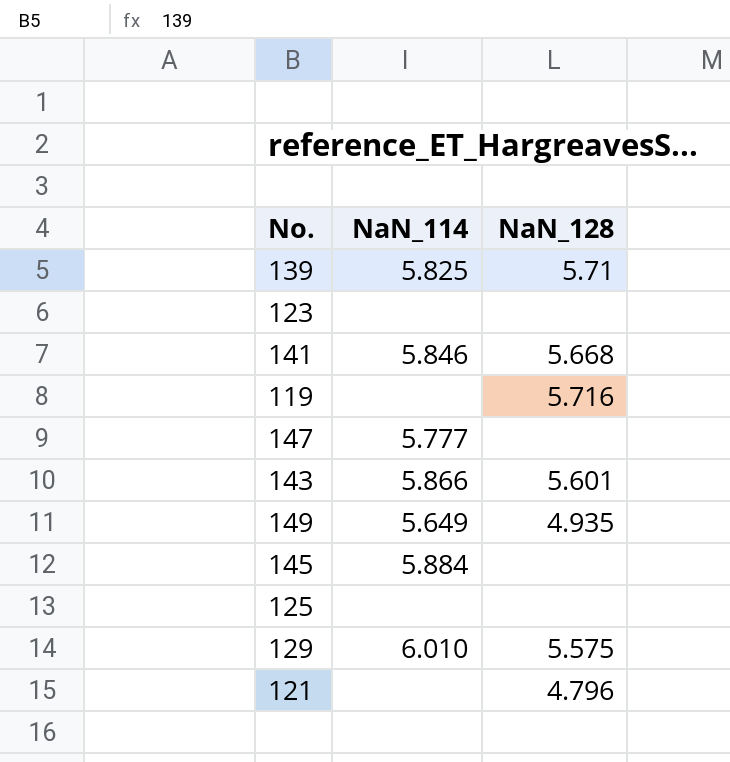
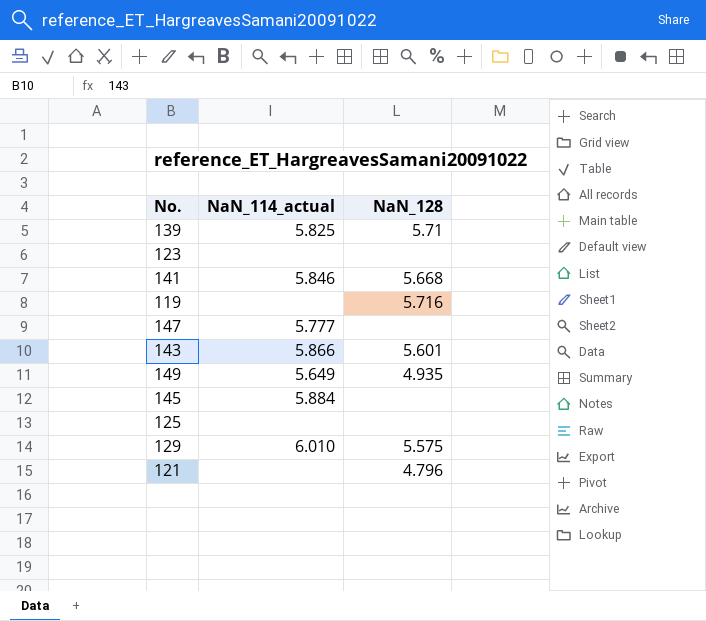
column name: NaN_114 -> NaN_114_actual

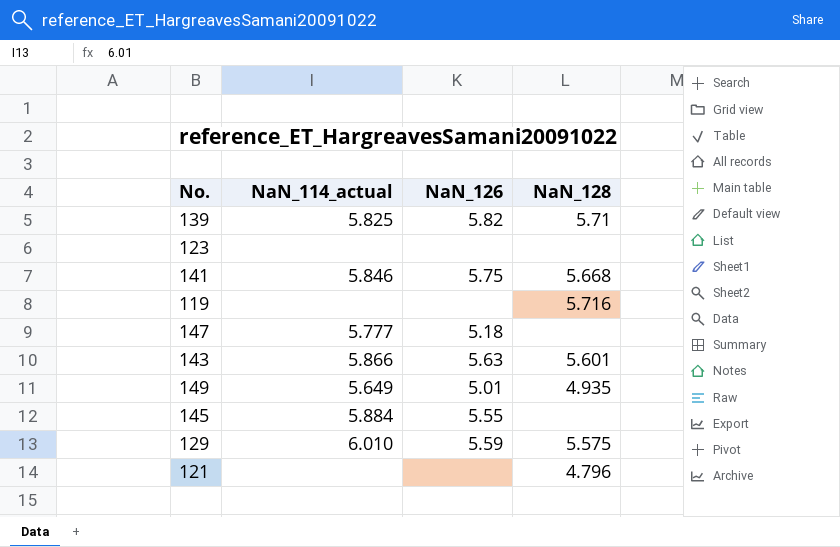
column NaN_126 | position: none -> 3
row 125: none | none -> none

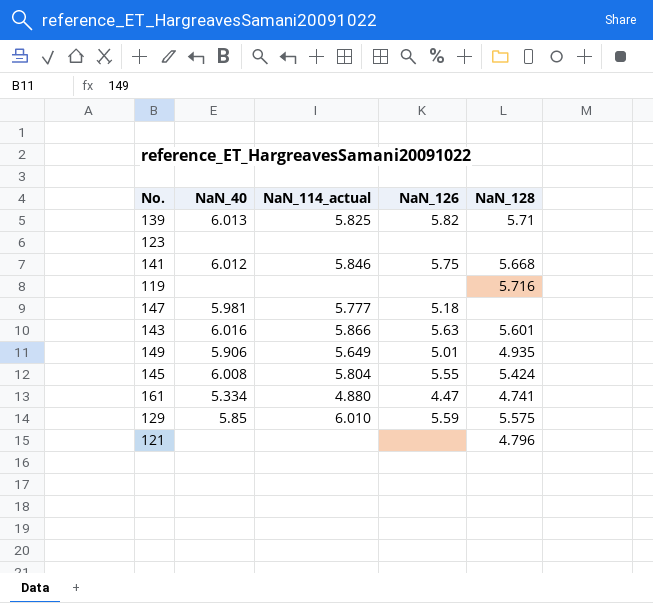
column NaN_40 | position: none -> 2
145 | NaN_114_actual: 5.884 -> 5.804
145 | NaN_128: none -> 5.424
row 161: none -> 5.334 | 4.880 | 4.47 | 4.741

